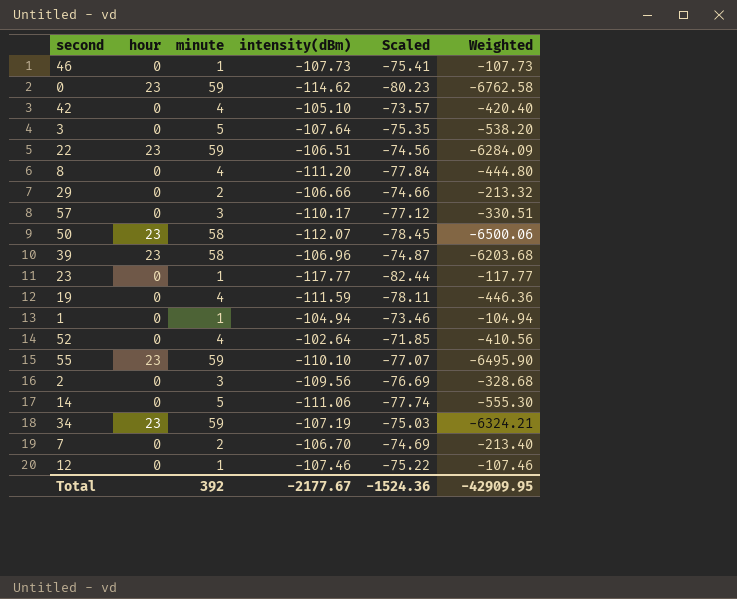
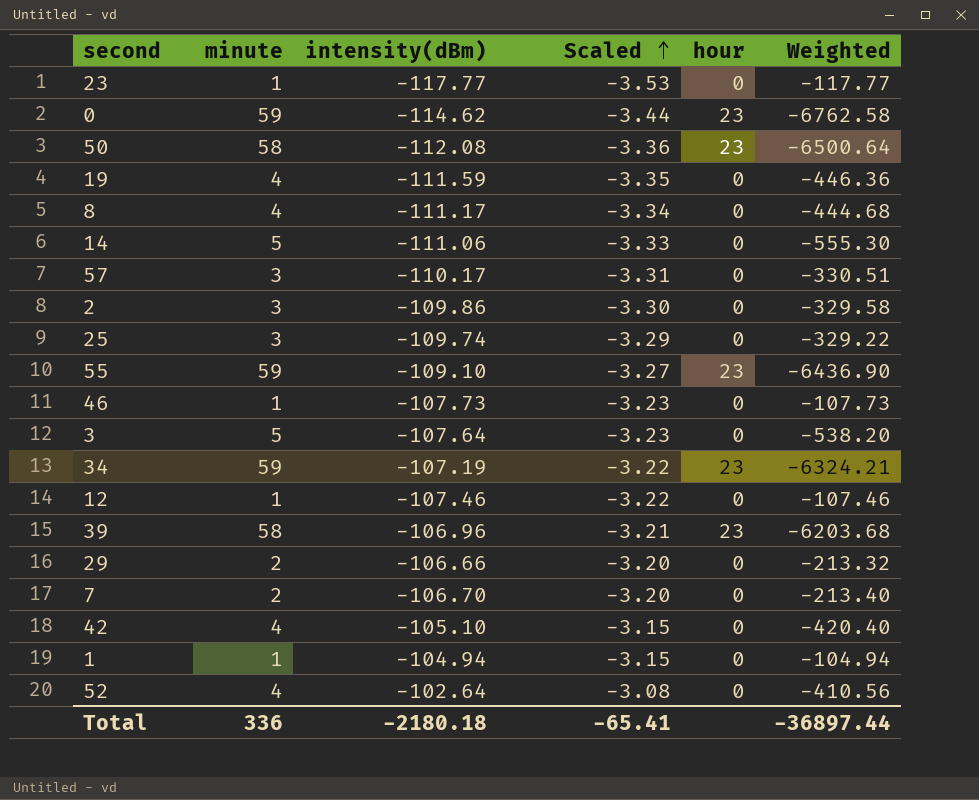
row order: none -> Scaled ascending
column Scaled | formula: [intensity(dBm)] * 0.7 -> [intensity(dBm)] * 0.03
column hour | position: 2 -> 5
row 22: 23 | 59 | -106.51 | -74.56 | -6284.09 -> none
50 | intensity(dBm): -112.07 -> -112.08
50 | Weighted: -6500.06 -> -6500.64
8 | intensity(dBm): -111.20 -> -111.17
8 | Weighted: -444.80 -> -444.68
2 | intensity(dBm): -109.56 -> -109.86
2 | Weighted: -328.68 -> -329.58
row 25: none -> 3 | -109.74 | -3.29 | 0 | -329.22
55 | intensity(dBm): -110.10 -> -109.10
55 | Weighted: -6495.90 -> -6436.90
Total | minute: 392 -> 336
Total | intensity(dBm): -2177.67 -> -2180.18
Total | Scaled: -1524.36 -> -65.41
Total | Weighted: -42909.95 -> -36897.44

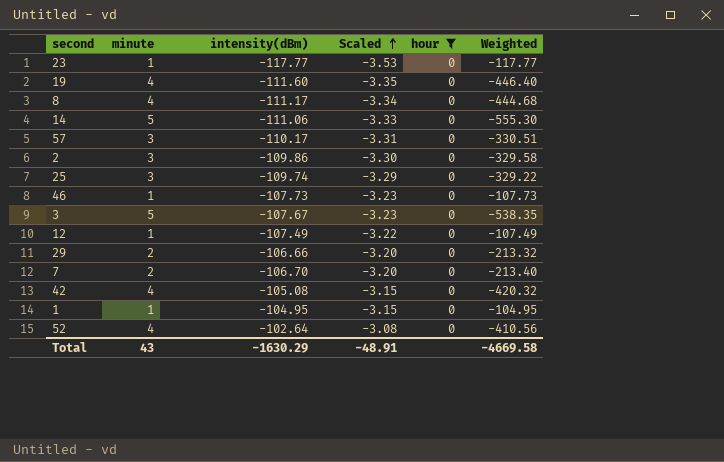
filter: none -> hour = 0
19 | intensity(dBm): -111.59 -> -111.60
19 | Weighted: -446.36 -> -446.40
3 | intensity(dBm): -107.64 -> -107.67
3 | Weighted: -538.20 -> -538.35
12 | intensity(dBm): -107.46 -> -107.49
12 | Weighted: -107.46 -> -107.49
42 | intensity(dBm): -105.10 -> -105.08
42 | Weighted: -420.40 -> -420.32
1 | intensity(dBm): -104.94 -> -104.95
1 | Weighted: -104.94 -> -104.95
Total | minute: 336 -> 43
Total | intensity(dBm): -2180.18 -> -1630.29
Total | Scaled: -65.41 -> -48.91
Total | Weighted: -36897.44 -> -4669.58

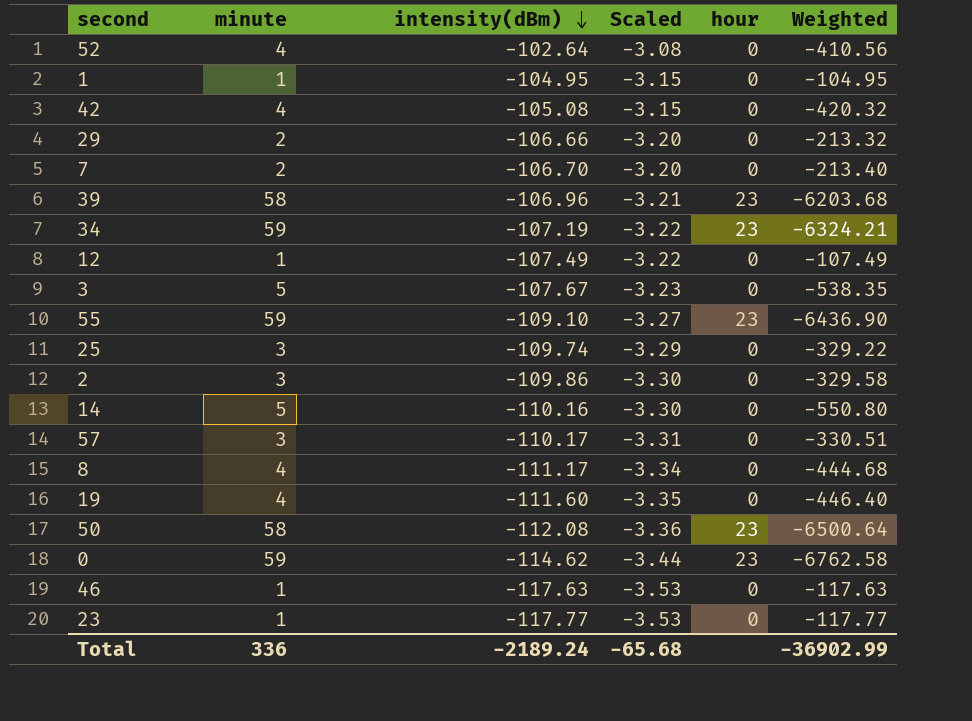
filter: hour = 0 -> none
row order: Scaled ascending -> intensity(dBm) descending
14 | intensity(dBm): -111.06 -> -110.16
14 | Scaled: -3.33 -> -3.30
14 | Weighted: -555.30 -> -550.80
46 | intensity(dBm): -107.73 -> -117.63
46 | Scaled: -3.23 -> -3.53
46 | Weighted: -107.73 -> -117.63
Total | minute: 43 -> 336
Total | intensity(dBm): -1630.29 -> -2189.24
Total | Scaled: -48.91 -> -65.68
Total | Weighted: -4669.58 -> -36902.99

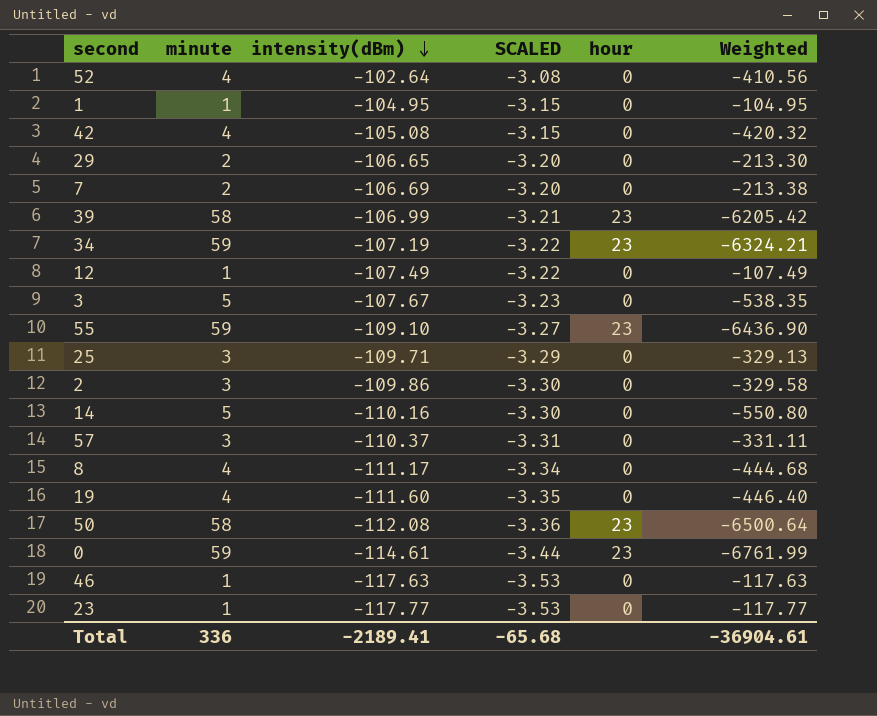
column name: Scaled -> SCALED
29 | intensity(dBm): -106.66 -> -106.65
29 | Weighted: -213.32 -> -213.30
7 | intensity(dBm): -106.70 -> -106.69
7 | Weighted: -213.40 -> -213.38
39 | intensity(dBm): -106.96 -> -106.99
39 | Weighted: -6203.68 -> -6205.42
25 | intensity(dBm): -109.74 -> -109.71
25 | Weighted: -329.22 -> -329.13
57 | intensity(dBm): -110.17 -> -110.37
57 | Weighted: -330.51 -> -331.11
0 | intensity(dBm): -114.62 -> -114.61
0 | Weighted: -6762.58 -> -6761.99
Total | intensity(dBm): -2189.24 -> -2189.41
Total | Weighted: -36902.99 -> -36904.61

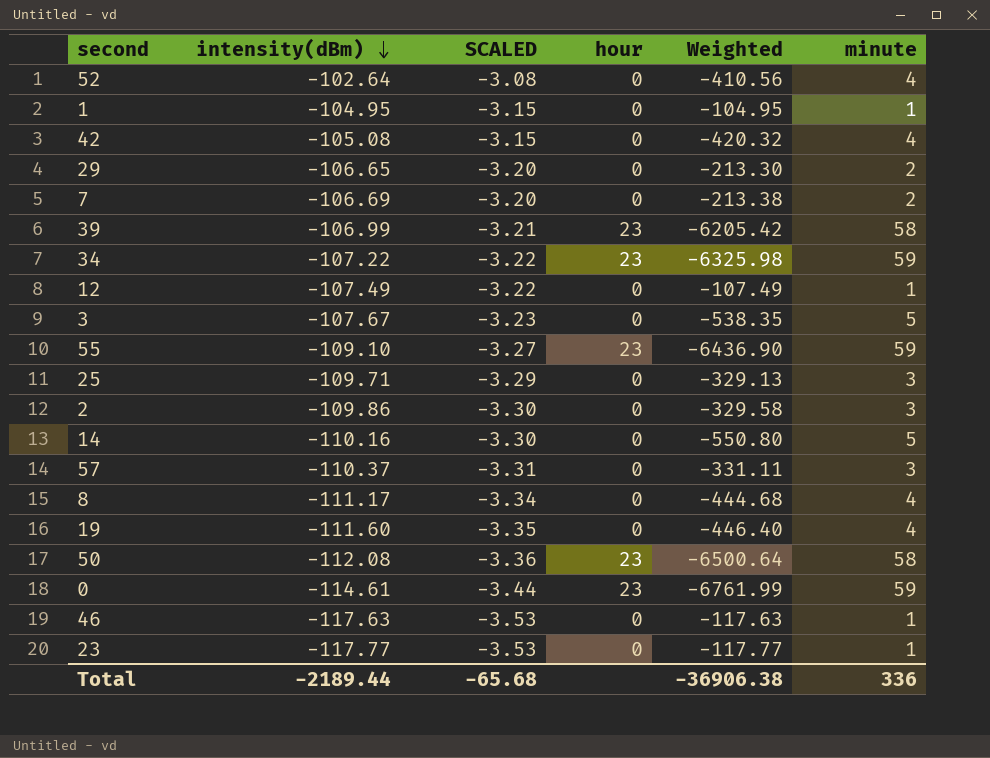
column minute | position: 2 -> 6
34 | intensity(dBm): -107.19 -> -107.22
34 | Weighted: -6324.21 -> -6325.98
Total | intensity(dBm): -2189.41 -> -2189.44
Total | Weighted: -36904.61 -> -36906.38

